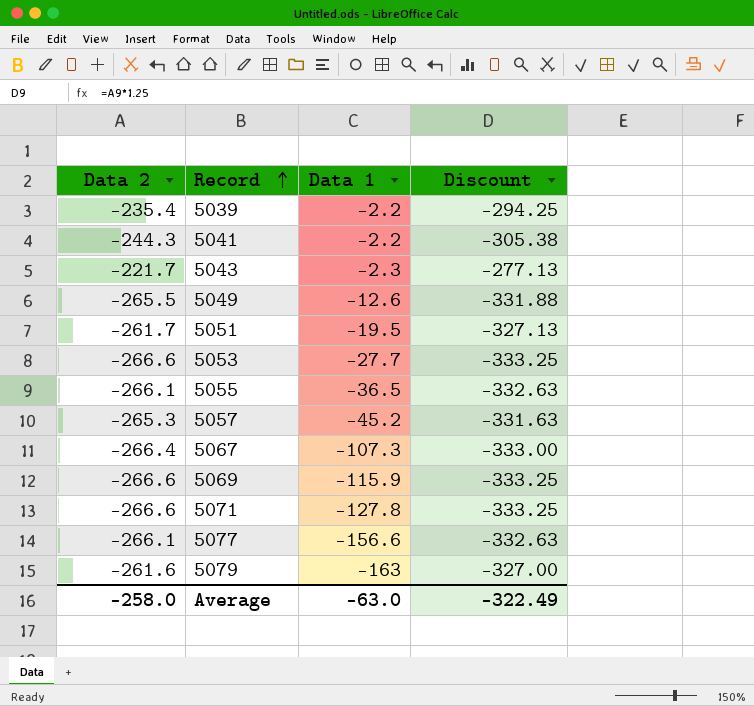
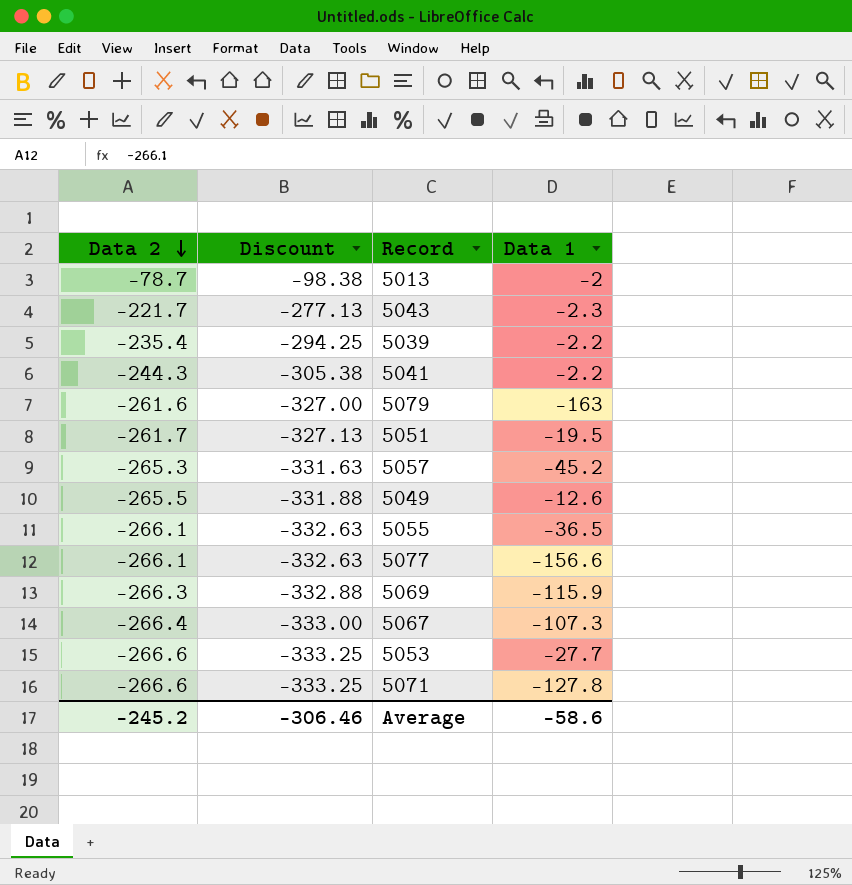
row order: Record ascending -> Data 2 descending
column Discount | position: 4 -> 2
row 5013: none -> -78.7 | -98.38 | -2
5069 | Data 2: -266.6 -> -266.3
5069 | Discount: -333.25 -> -332.88
Average | Data 2: -258.0 -> -245.2
Average | Discount: -322.49 -> -306.46
Average | Data 1: -63.0 -> -58.6

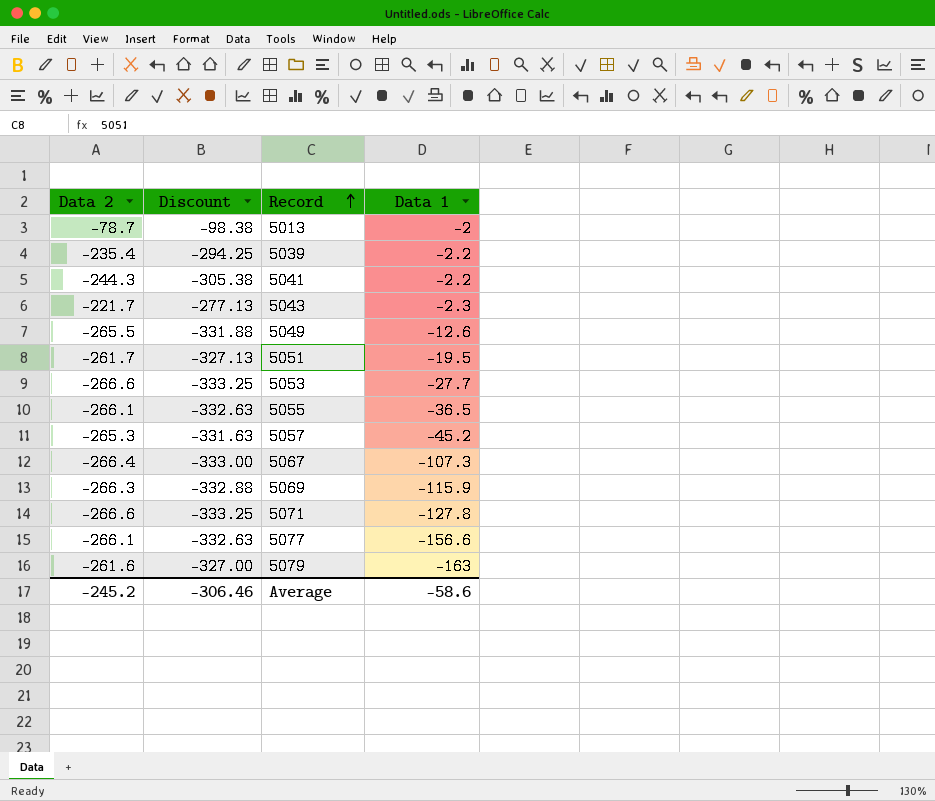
row order: Data 2 descending -> Record ascending

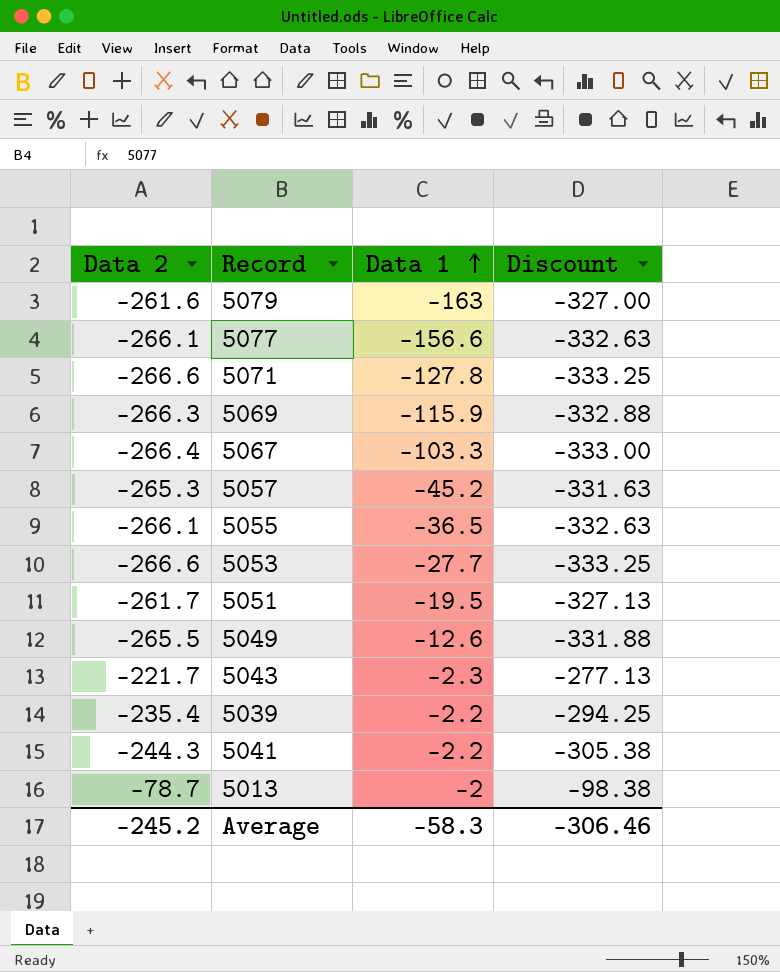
row order: Record ascending -> Data 1 ascending
column Discount | position: 2 -> 4
5067 | Data 1: -107.3 -> -103.3
Average | Data 1: -58.6 -> -58.3

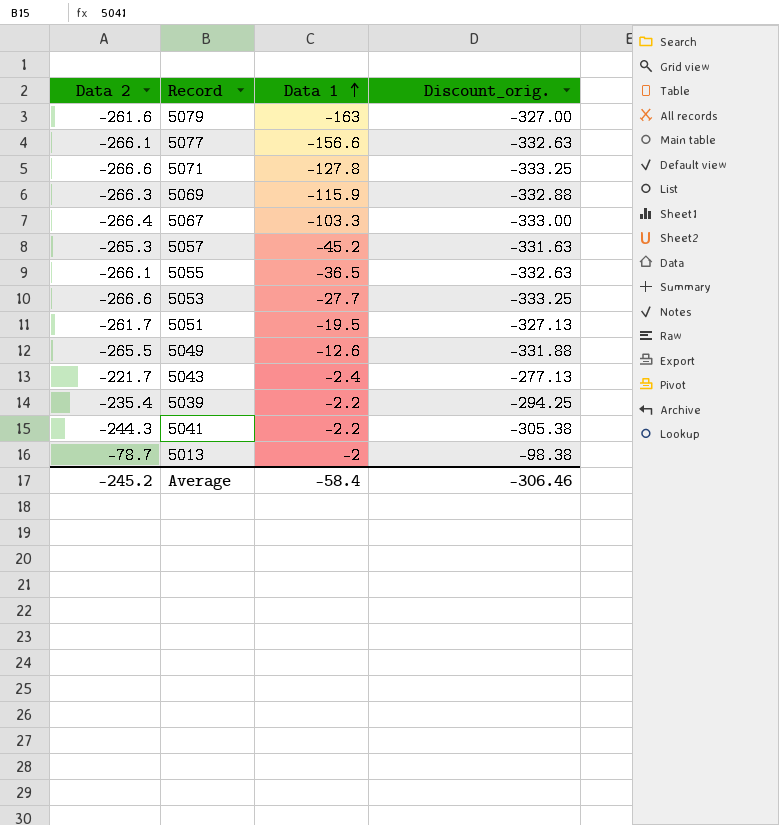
column name: Discount -> Discount_orig.
5043 | Data 1: -2.3 -> -2.4
Average | Data 1: -58.3 -> -58.4

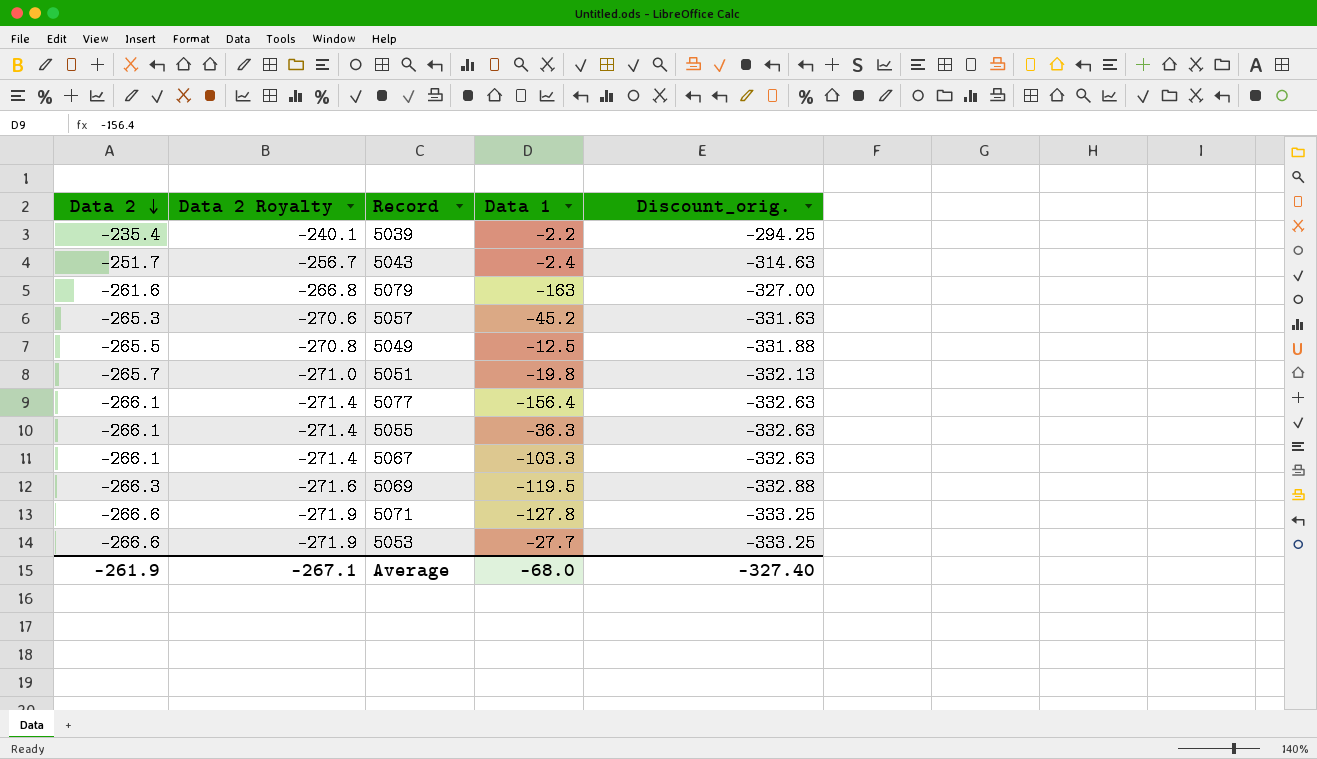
row order: Data 1 ascending -> Data 2 descending
column Data 2 Royalty | formula: none -> [Data 2] * 1.02
row 5041: -244.3 | -2.2 | -305.38 -> none
row 5013: -78.7 | -2 | -98.38 -> none
5043 | Data 2: -221.7 -> -251.7
5043 | Discount_orig.: -277.13 -> -314.63
5049 | Data 1: -12.6 -> -12.5
5051 | Data 2: -261.7 -> -265.7
5051 | Data 1: -19.5 -> -19.8
5051 | Discount_orig.: -327.13 -> -332.13
5077 | Data 1: -156.6 -> -156.4
5055 | Data 1: -36.5 -> -36.3
5067 | Data 2: -266.4 -> -266.1
5067 | Discount_orig.: -333.00 -> -332.63
5069 | Data 1: -115.9 -> -119.5
Average | Data 2: -245.2 -> -261.9
Average | Data 1: -58.4 -> -68.0
Average | Discount_orig.: -306.46 -> -327.40

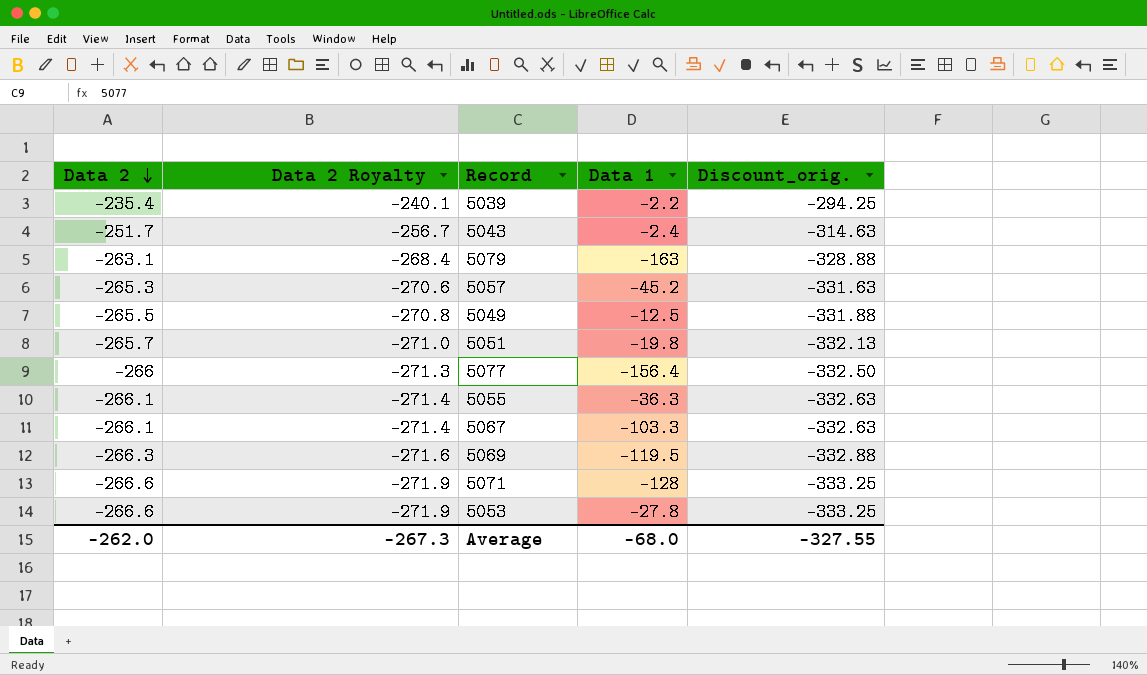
5079 | Data 2: -261.6 -> -263.1
5079 | Data 2 Royalty: -266.8 -> -268.4
5079 | Discount_orig.: -327.00 -> -328.88
5077 | Data 2: -266.1 -> -266
5077 | Data 2 Royalty: -271.4 -> -271.3
5077 | Discount_orig.: -332.63 -> -332.50
5071 | Data 1: -127.8 -> -128
5053 | Data 1: -27.7 -> -27.8
Average | Data 2: -261.9 -> -262.0
Average | Data 2 Royalty: -267.1 -> -267.3
Average | Discount_orig.: -327.40 -> -327.55

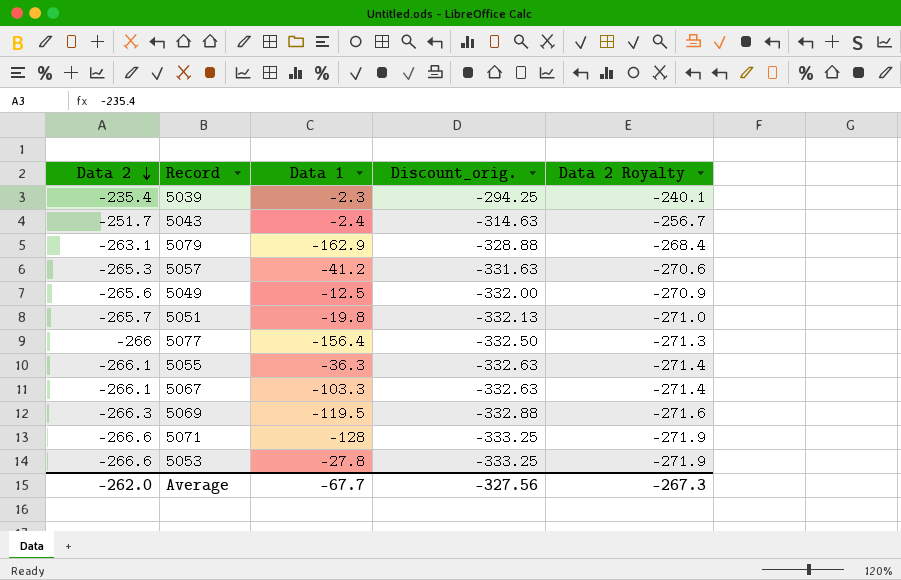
column Data 2 Royalty | position: 2 -> 5
5039 | Data 1: -2.2 -> -2.3
5079 | Data 1: -163 -> -162.9
5057 | Data 1: -45.2 -> -41.2
5049 | Data 2: -265.5 -> -265.6
5049 | Discount_orig.: -331.88 -> -332.00
5049 | Data 2 Royalty: -270.8 -> -270.9
Average | Data 1: -68.0 -> -67.7
Average | Discount_orig.: -327.55 -> -327.56

